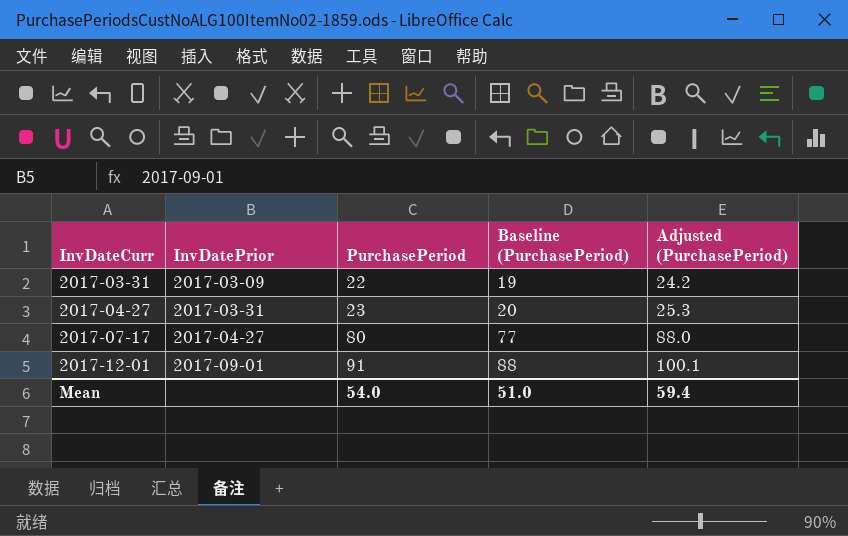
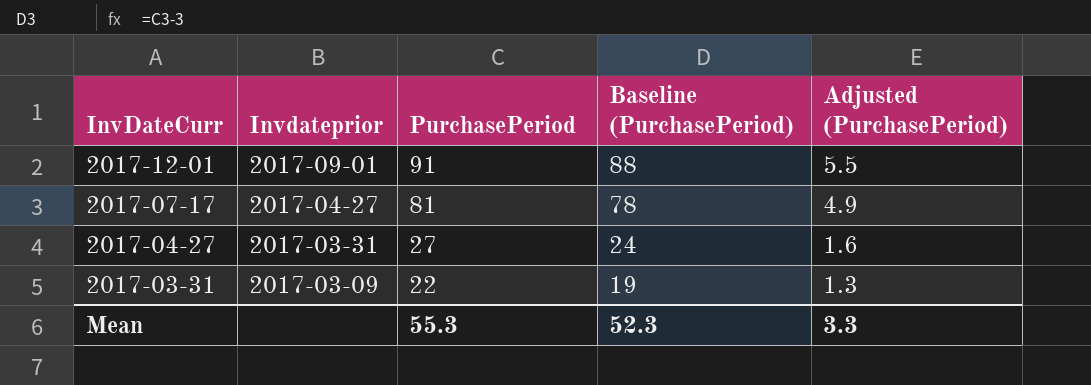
row order: InvDateCurr ascending -> InvDateCurr descending
column name: InvDatePrior -> Invdateprior
column Adjusted (PurchasePeriod) | formula: [PurchasePeriod] * 1.1 -> [PurchasePeriod] * 0.06
2017-07-17 | PurchasePeriod: 80 -> 81
2017-07-17 | Baseline (PurchasePeriod): 77 -> 78
2017-04-27 | PurchasePeriod: 23 -> 27
2017-04-27 | Baseline (PurchasePeriod): 20 -> 24
Mean | PurchasePeriod: 54.0 -> 55.3
Mean | Baseline (PurchasePeriod): 51.0 -> 52.3
Mean | Adjusted (PurchasePeriod): 59.4 -> 3.3

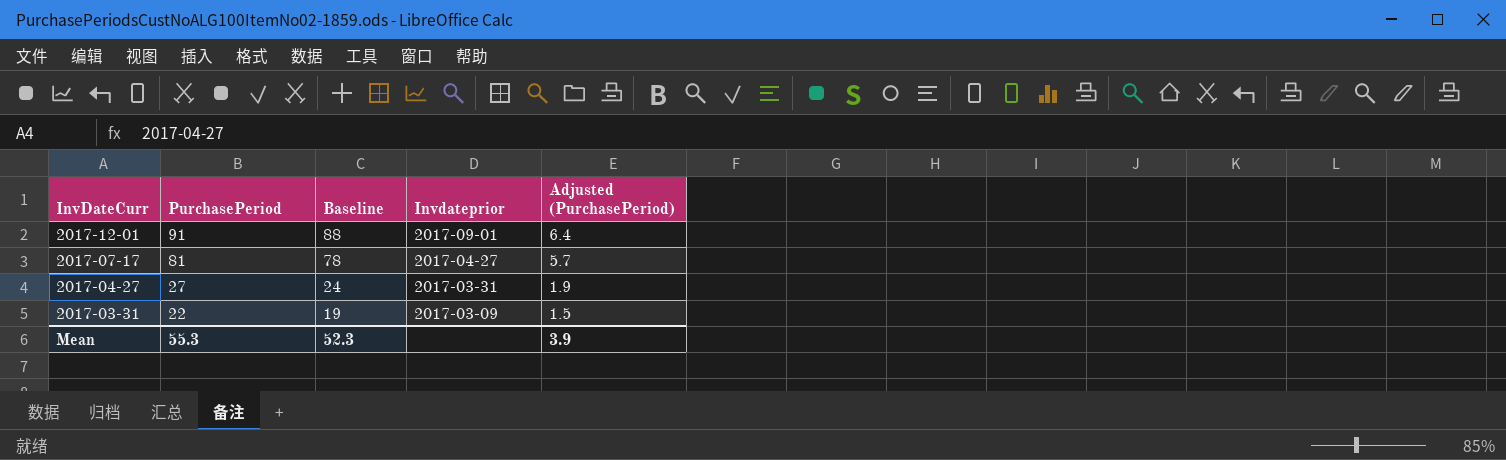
column name: Baseline (PurchasePeriod) -> Baseline
column Invdateprior | position: 2 -> 4
column Adjusted (PurchasePeriod) | formula: [PurchasePeriod] * 0.06 -> [PurchasePeriod] * 0.07
Mean | Adjusted (PurchasePeriod): 3.3 -> 3.9

